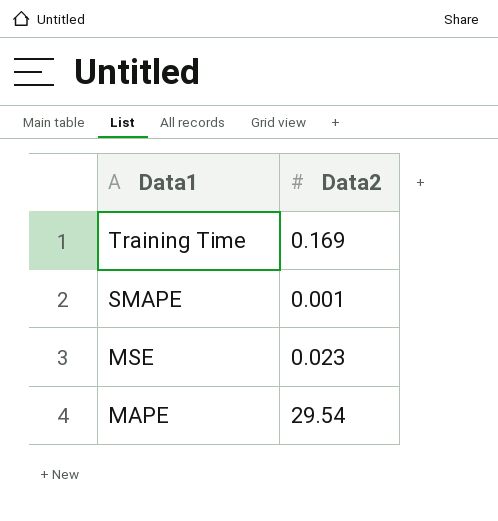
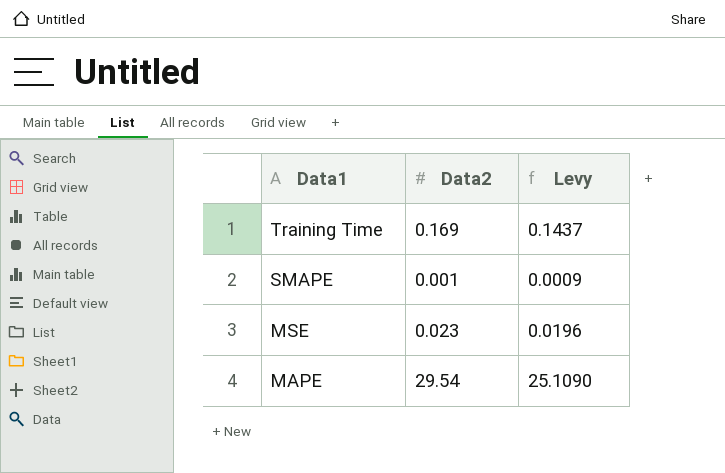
column Levy | formula: none -> [Data2] * 0.85

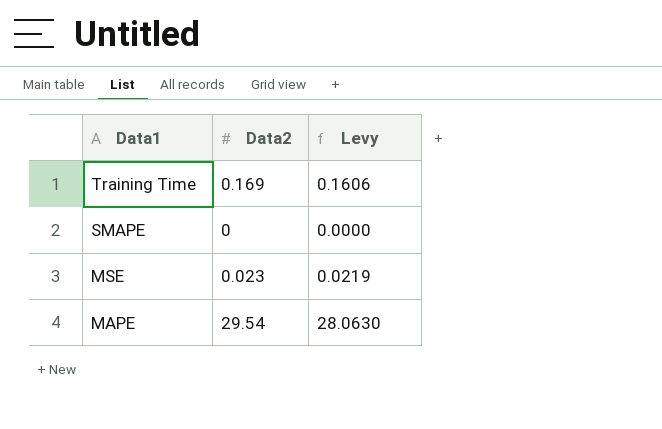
column Levy | formula: [Data2] * 0.85 -> [Data2] * 0.95
SMAPE | Data2: 0.001 -> 0

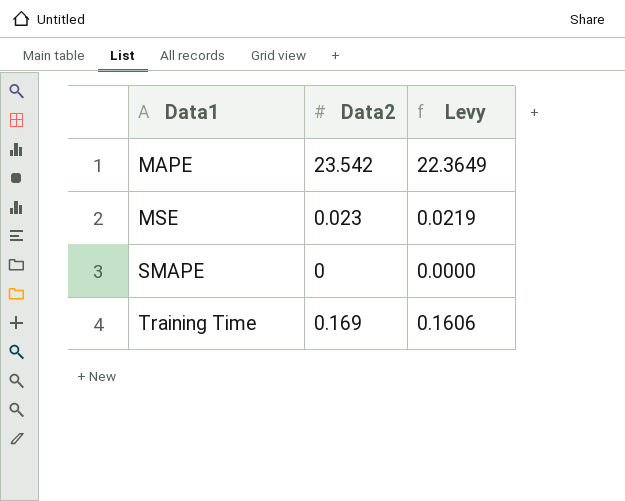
row order: Data1 descending -> Data1 ascending
MAPE | Data2: 29.54 -> 23.542
MAPE | Levy: 28.0630 -> 22.3649

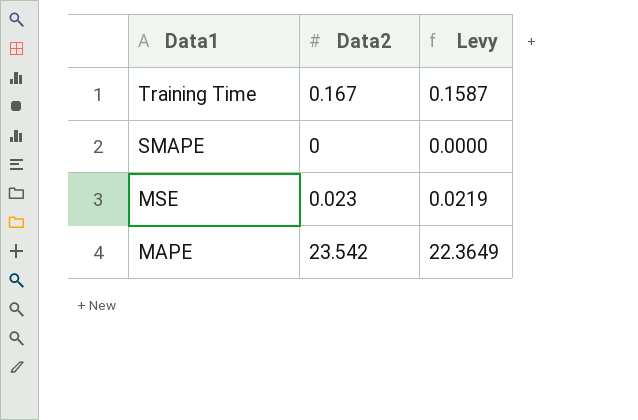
row order: Data1 ascending -> Data1 descending
Training Time | Data2: 0.169 -> 0.167
Training Time | Levy: 0.1606 -> 0.1587

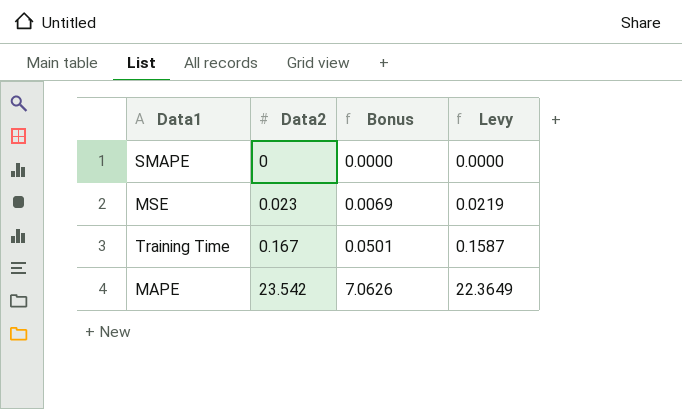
row order: Data1 descending -> Data2 ascending
column Bonus | formula: none -> [Data2] * 0.3

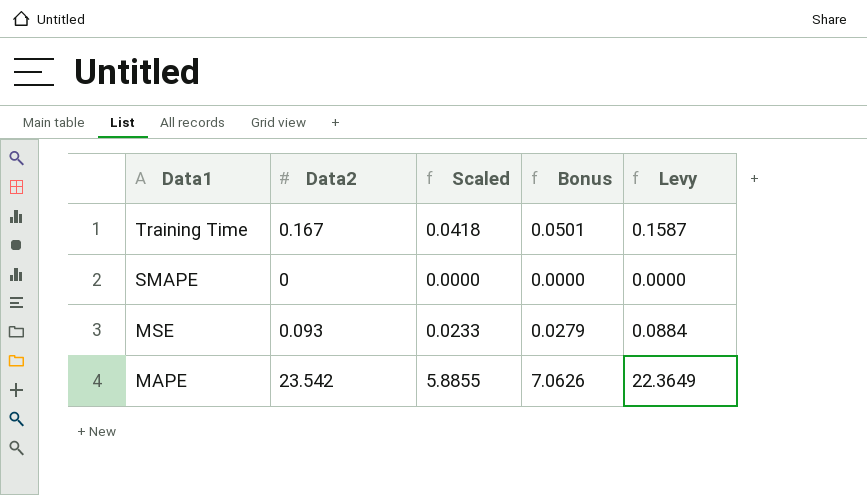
row order: Data2 ascending -> Data1 descending
column Scaled | formula: none -> [Data2] * 0.25
MSE | Data2: 0.023 -> 0.093
MSE | Bonus: 0.0069 -> 0.0279
MSE | Levy: 0.0219 -> 0.0884

